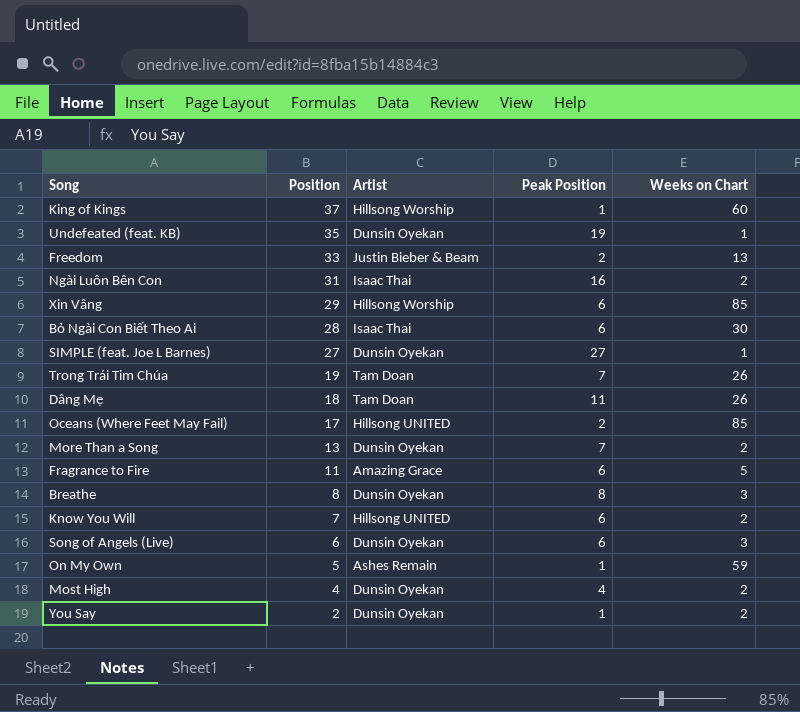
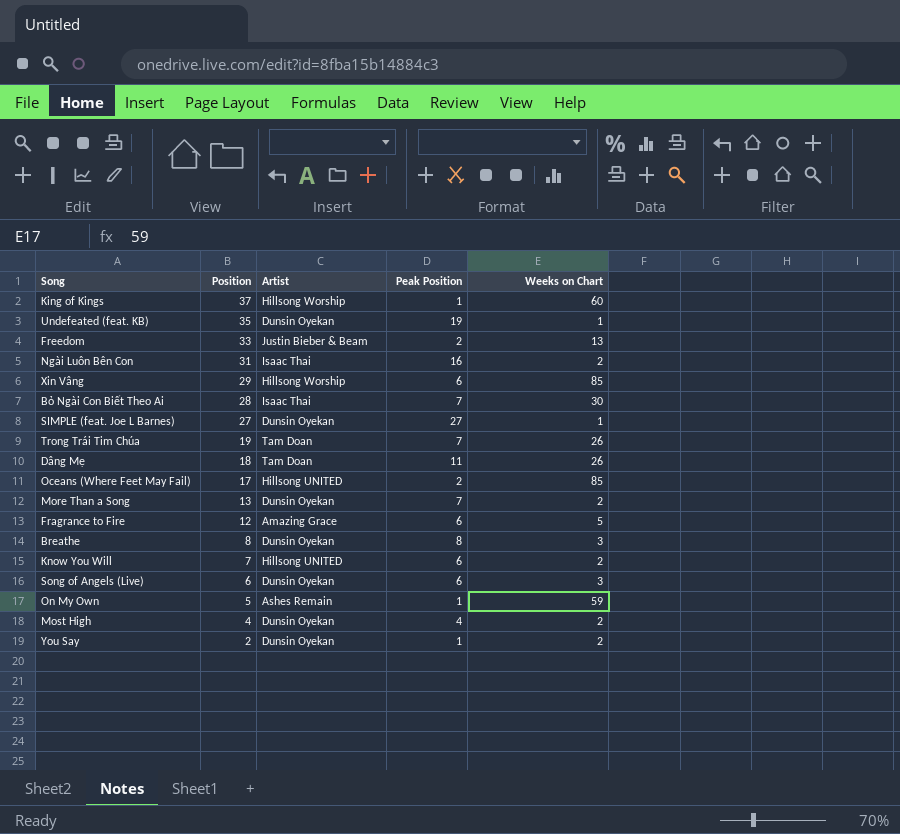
Bỏ Ngài Con Biết Theo Ai | Peak Position: 6 -> 7
Fragrance to Fire | Position: 11 -> 12

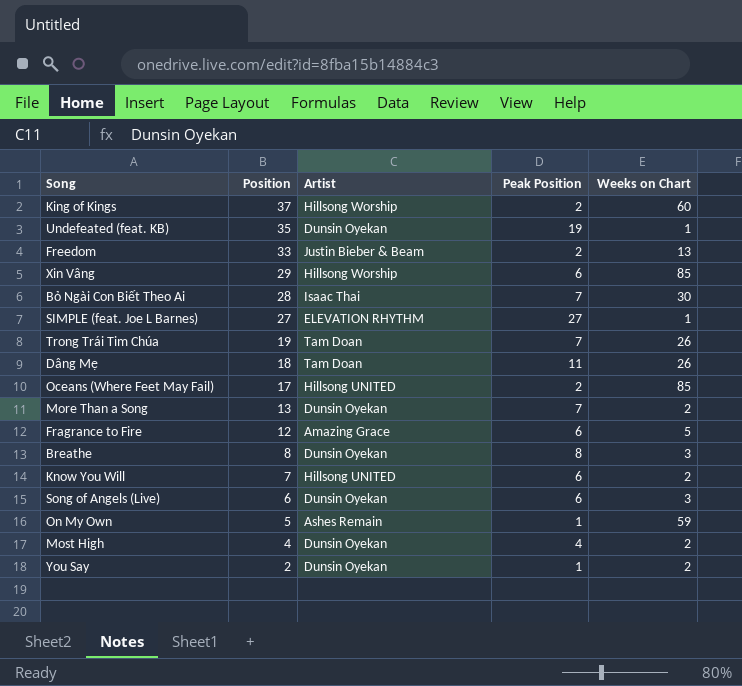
row Ngài Luôn Bên Con: 31 | Isaac Thai | 16 | 2 -> none
King of Kings | Peak Position: 1 -> 2
SIMPLE (feat. Joe L Barnes) | Artist: Dunsin Oyekan -> ELEVATION RHYTHM

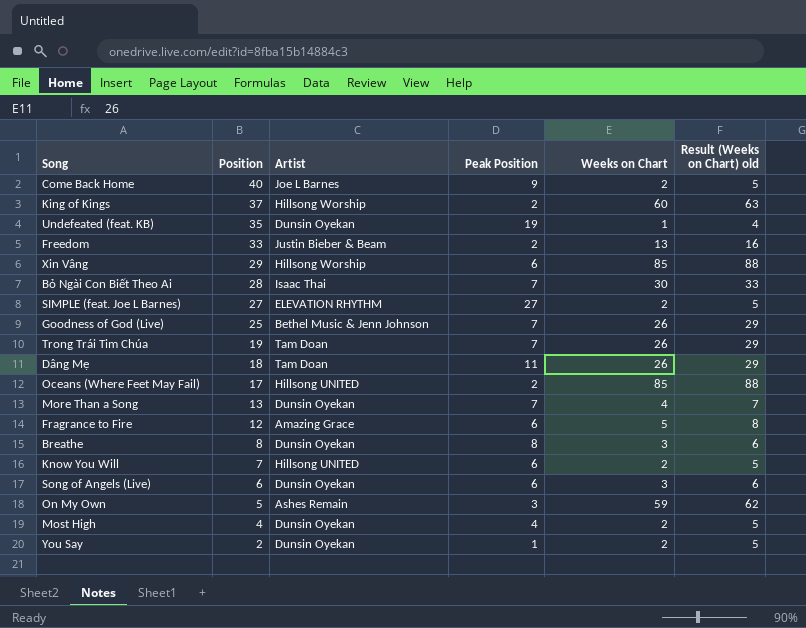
column Result (Weeks on Chart) old | formula: none -> [Weeks on Chart] + 3
row Come Back Home: none -> 40 | Joe L Barnes | 9 | 2 | 5
SIMPLE (feat. Joe L Barnes) | Weeks on Chart: 1 -> 2
row Goodness of God (Live): none -> 25 | Bethel Music & Jenn Johnson | 7 | 26 | 29
More Than a Song | Weeks on Chart: 2 -> 4
On My Own | Peak Position: 1 -> 3

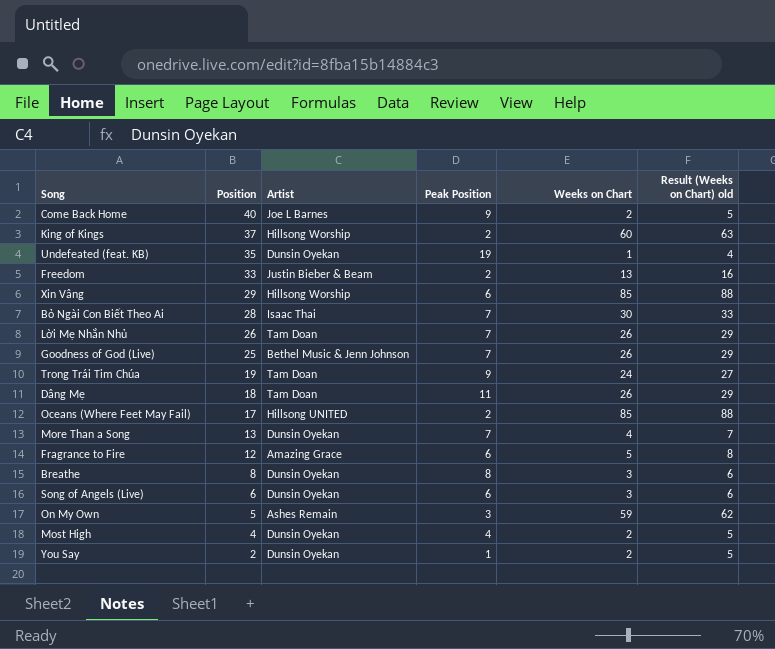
row SIMPLE (feat. Joe L Barnes): 27 | ELEVATION RHYTHM | 27 | 2 | 5 -> none
row Know You Will: 7 | Hillsong UNITED | 6 | 2 | 5 -> none
row Lời Mẹ Nhắn Nhủ: none -> 26 | Tam Doan | 7 | 26 | 29
Trong Trái Tim Chúa | Peak Position: 7 -> 9
Trong Trái Tim Chúa | Weeks on Chart: 26 -> 24
Trong Trái Tim Chúa | Result (Weeks on Chart) old: 29 -> 27

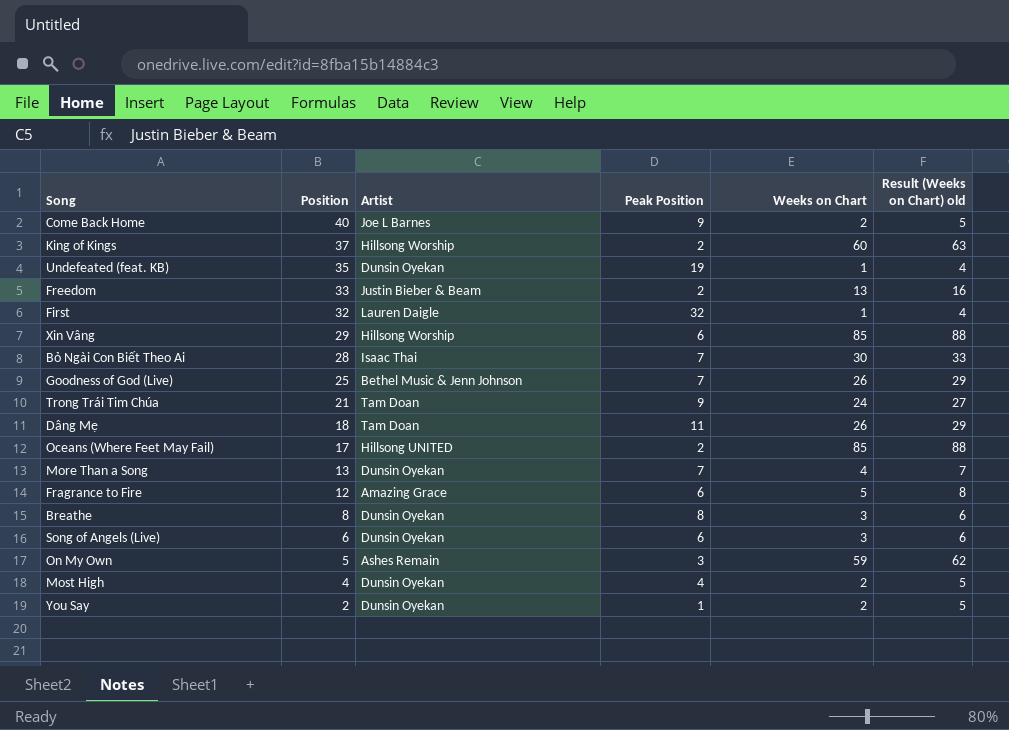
row Lời Mẹ Nhắn Nhủ: 26 | Tam Doan | 7 | 26 | 29 -> none
row First: none -> 32 | Lauren Daigle | 32 | 1 | 4
Trong Trái Tim Chúa | Position: 19 -> 21

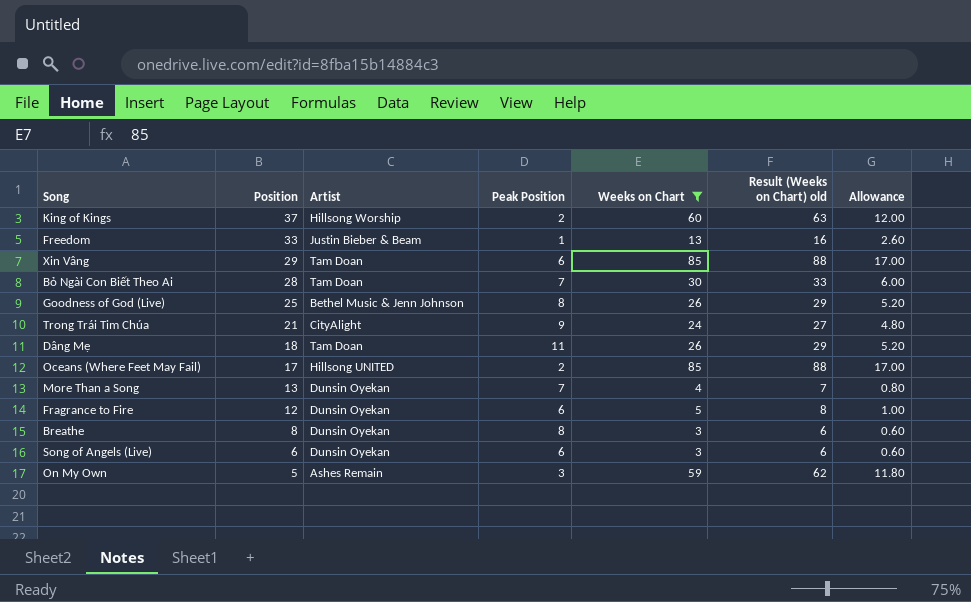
filter: none -> Weeks on Chart >= 3
column Allowance | formula: none -> [Weeks on Chart] * 0.2
Freedom | Peak Position: 2 -> 1
Xin Vâng | Artist: Hillsong Worship -> Tam Doan
Bỏ Ngài Con Biết Theo Ai | Artist: Isaac Thai -> Tam Doan
Goodness of God (Live) | Peak Position: 7 -> 8
Trong Trái Tim Chúa | Artist: Tam Doan -> CityAlight
Fragrance to Fire | Artist: Amazing Grace -> Dunsin Oyekan

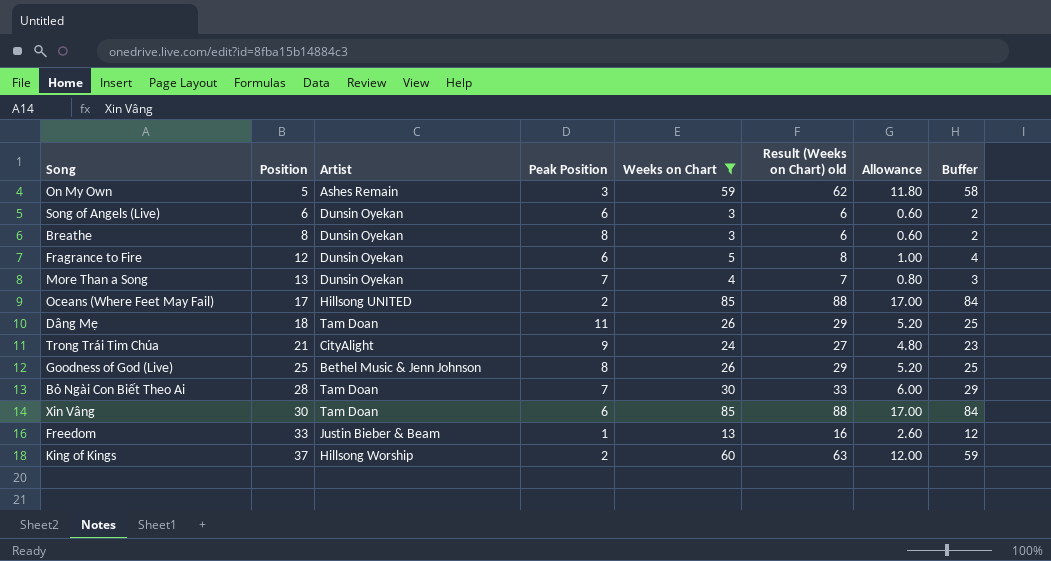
row order: Position descending -> Position ascending
column Buffer | formula: none -> [Weeks on Chart] - 1
Xin Vâng | Position: 29 -> 30

